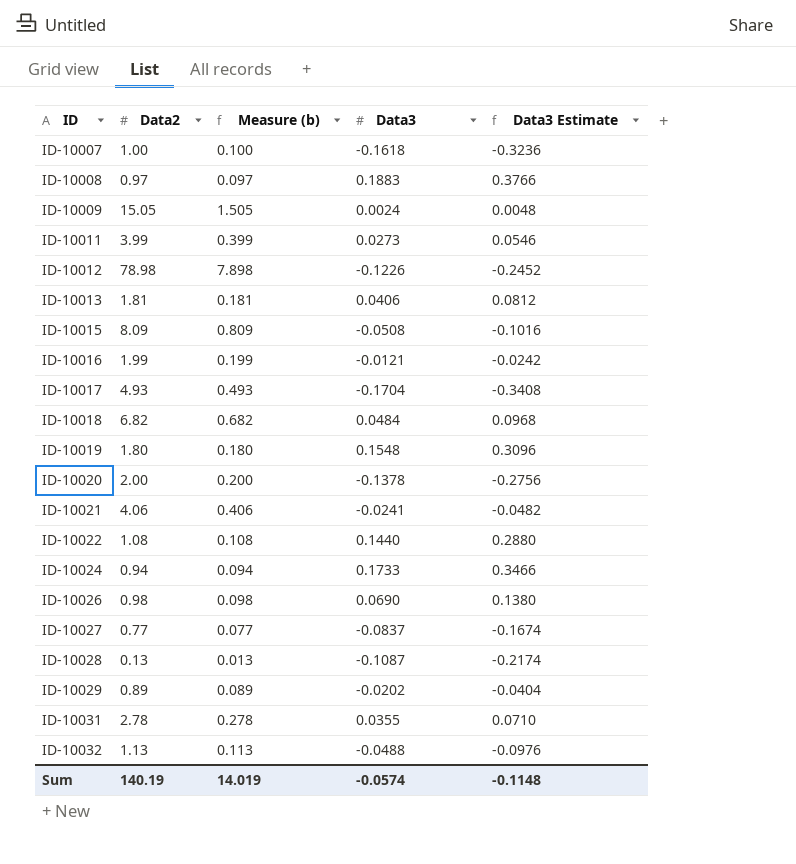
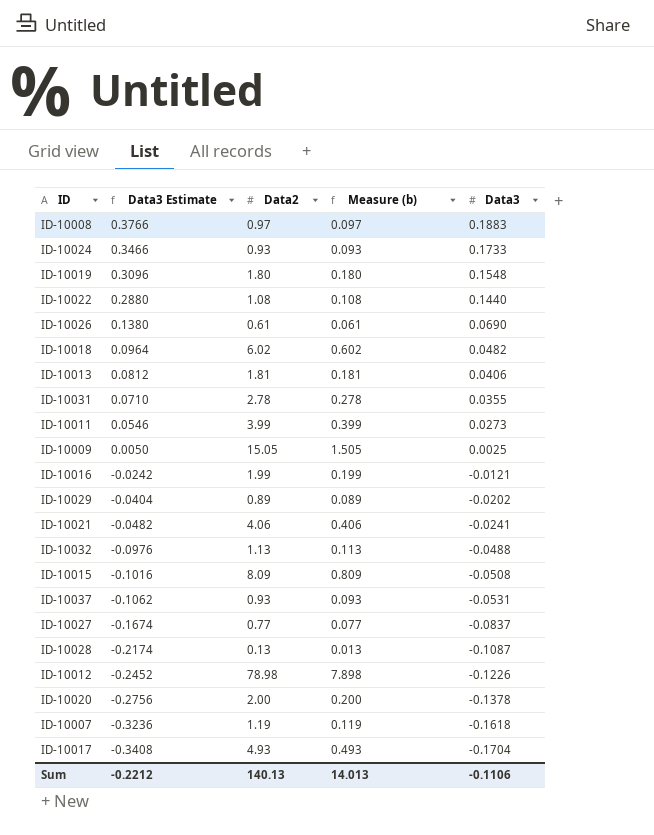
row order: ID ascending -> Data3 Estimate descending
column Data3 Estimate | position: 5 -> 2
ID-10024 | Data2: 0.94 -> 0.93
ID-10024 | Measure (b): 0.094 -> 0.093
ID-10026 | Data2: 0.98 -> 0.61
ID-10026 | Measure (b): 0.098 -> 0.061
ID-10018 | Data3 Estimate: 0.0968 -> 0.0964
ID-10018 | Data2: 6.82 -> 6.02
ID-10018 | Measure (b): 0.682 -> 0.602
ID-10018 | Data3: 0.0484 -> 0.0482
ID-10009 | Data3 Estimate: 0.0048 -> 0.0050
ID-10009 | Data3: 0.0024 -> 0.0025
row ID-10037: none -> -0.1062 | 0.93 | 0.093 | -0.0531
ID-10007 | Data2: 1.00 -> 1.19
ID-10007 | Measure (b): 0.100 -> 0.119
Sum | Data3 Estimate: -0.1148 -> -0.2212
Sum | Data2: 140.19 -> 140.13
Sum | Measure (b): 14.019 -> 14.013
Sum | Data3: -0.0574 -> -0.1106

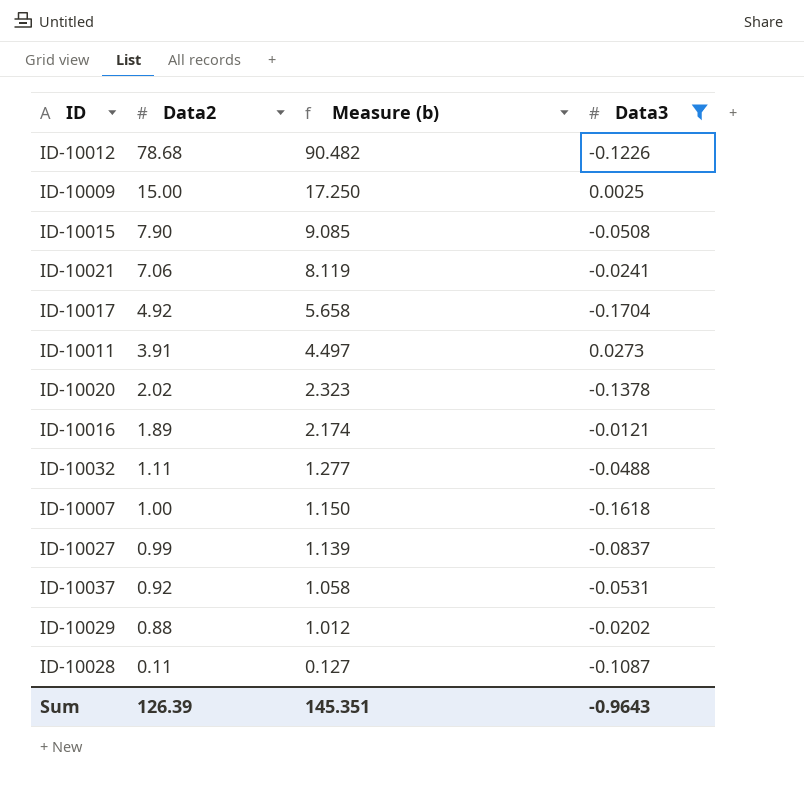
filter: none -> Data3 <= 0.0273
row order: Data3 Estimate descending -> Data2 descending
column Data3 Estimate | formula: [Data3] * 2 -> none
column Measure (b) | formula: [Data2] * 0.1 -> [Data2] * 1.15
ID-10012 | Data2: 78.98 -> 78.68
ID-10009 | Data2: 15.05 -> 15.00
ID-10015 | Data2: 8.09 -> 7.90
ID-10021 | Data2: 4.06 -> 7.06
ID-10017 | Data2: 4.93 -> 4.92
ID-10011 | Data2: 3.99 -> 3.91
ID-10020 | Data2: 2.00 -> 2.02
ID-10016 | Data2: 1.99 -> 1.89
ID-10032 | Data2: 1.13 -> 1.11
ID-10007 | Data2: 1.19 -> 1.00
ID-10027 | Data2: 0.77 -> 0.99
ID-10037 | Data2: 0.93 -> 0.92
ID-10029 | Data2: 0.89 -> 0.88
ID-10028 | Data2: 0.13 -> 0.11
Sum | Data2: 140.13 -> 126.39
Sum | Measure (b): 14.013 -> 145.351
Sum | Data3: -0.1106 -> -0.9643

